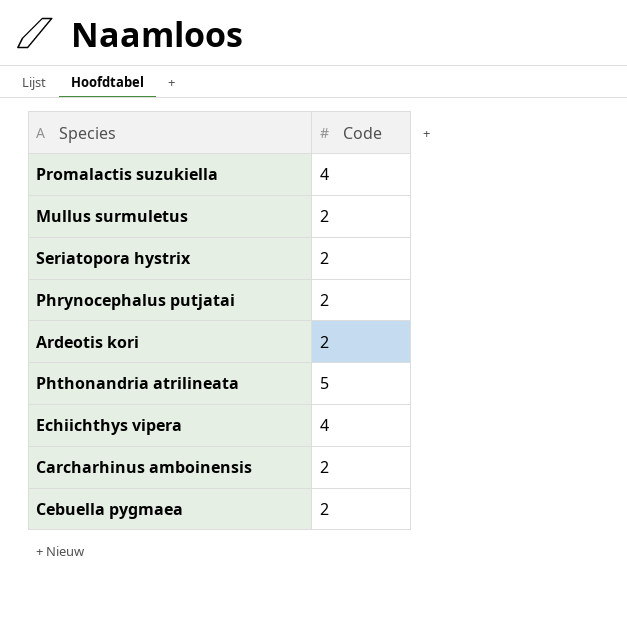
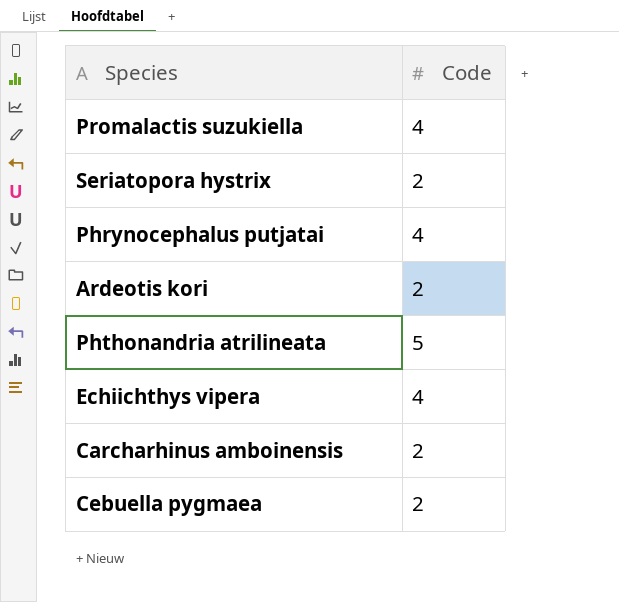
row Mullus surmuletus: 2 -> none
Phrynocephalus putjatai | Code: 2 -> 4

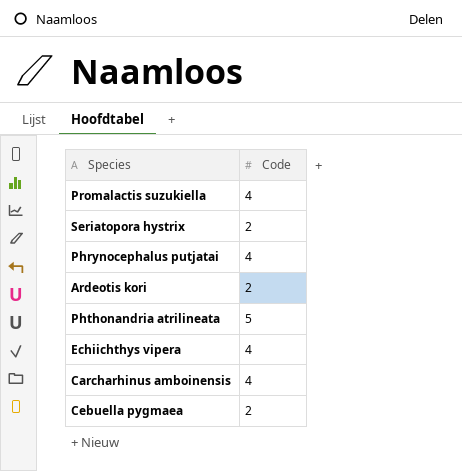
Carcharhinus amboinensis | Code: 2 -> 4

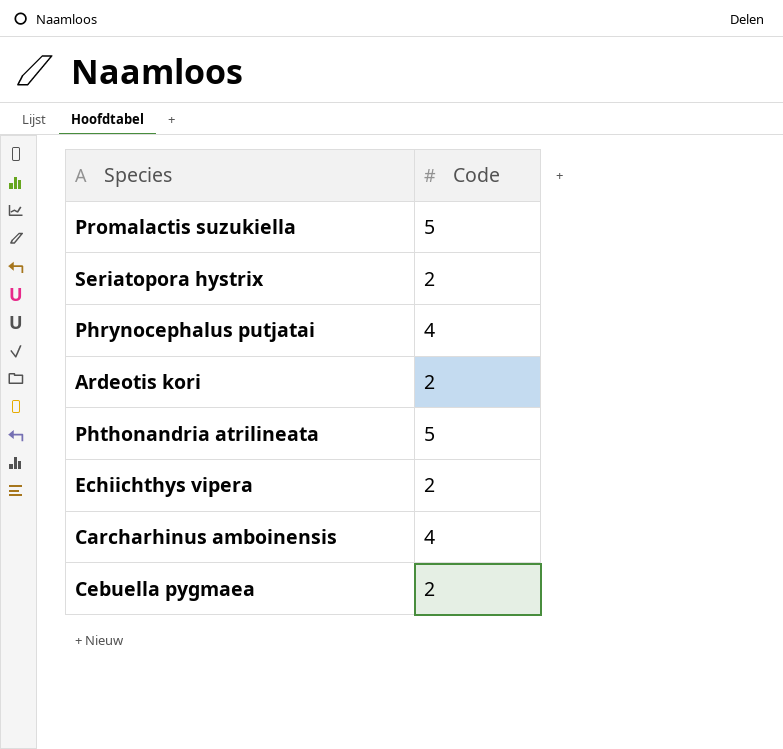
Promalactis suzukiella | Code: 4 -> 5
Echiichthys vipera | Code: 4 -> 2

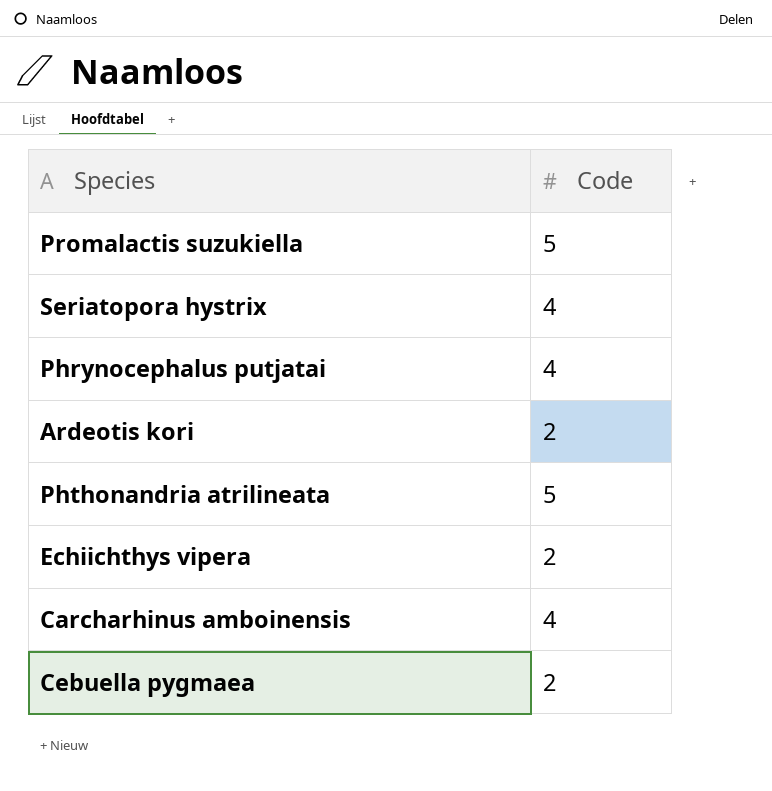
Seriatopora hystrix | Code: 2 -> 4

